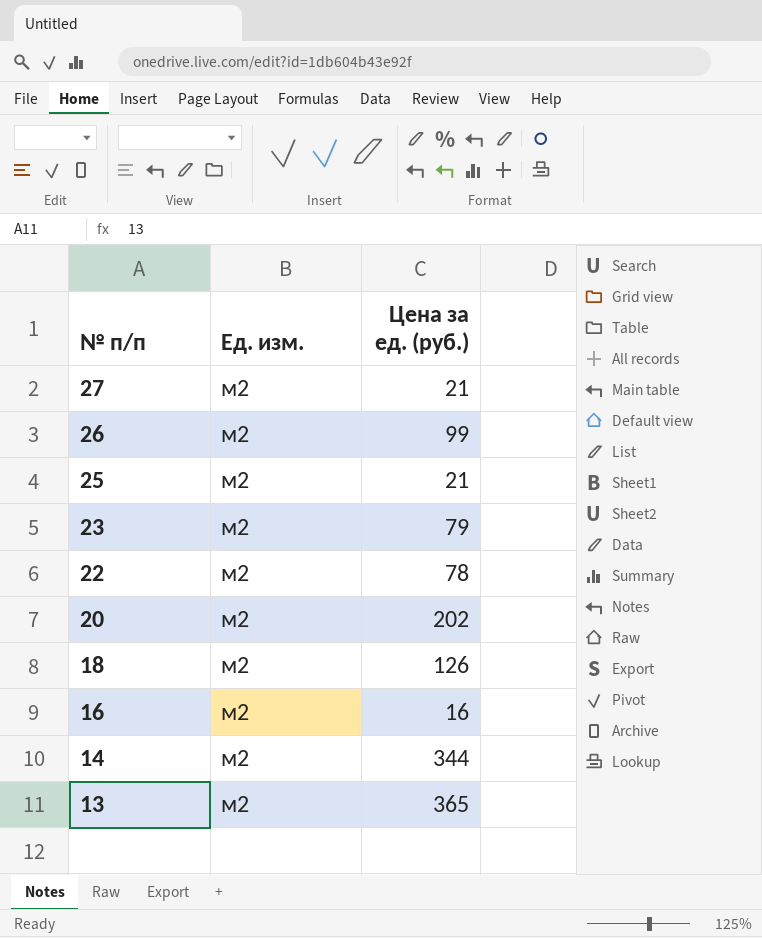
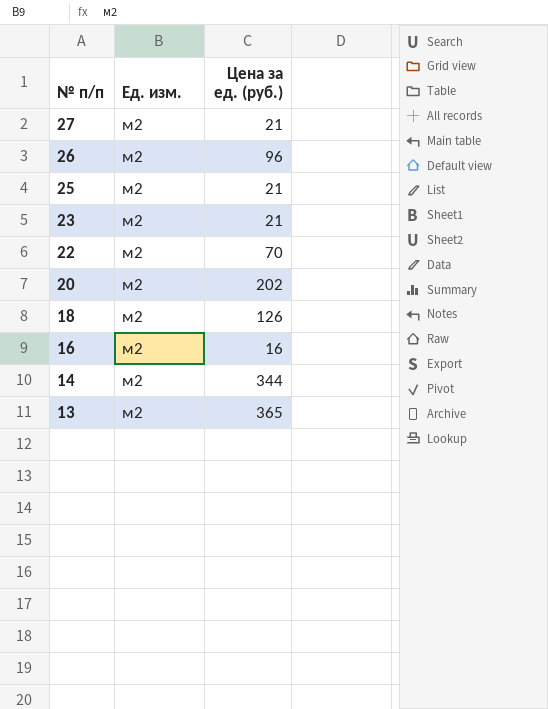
26 | Цена за ед. (руб.): 99 -> 96
23 | Цена за ед. (руб.): 79 -> 21
22 | Цена за ед. (руб.): 78 -> 70

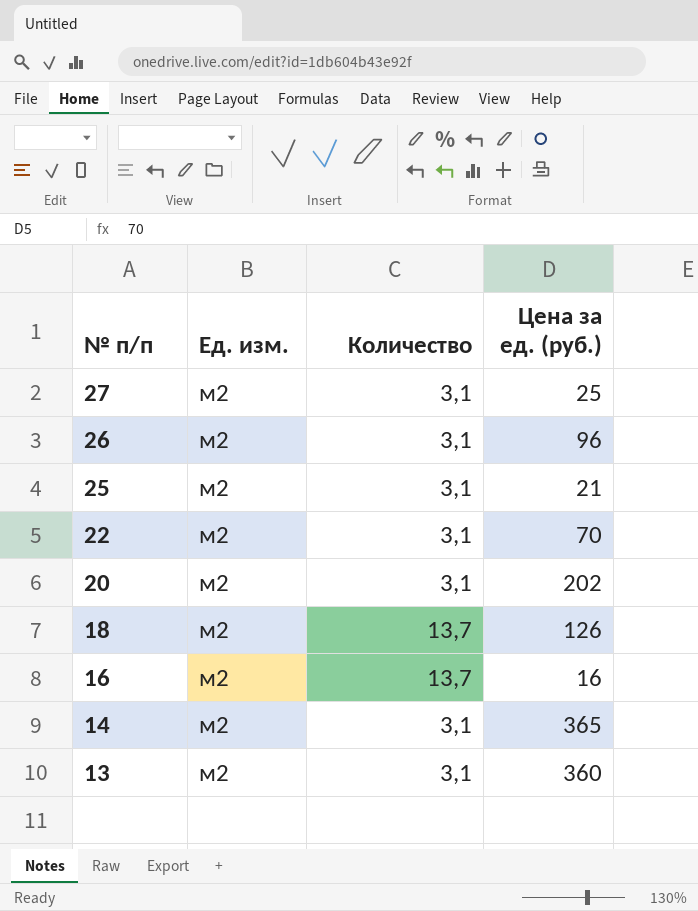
column Количество | position: none -> 3
row 23: м2 | 21 -> none
27 | Цена за ед. (руб.): 21 -> 25
14 | Цена за ед. (руб.): 344 -> 365
13 | Цена за ед. (руб.): 365 -> 360

